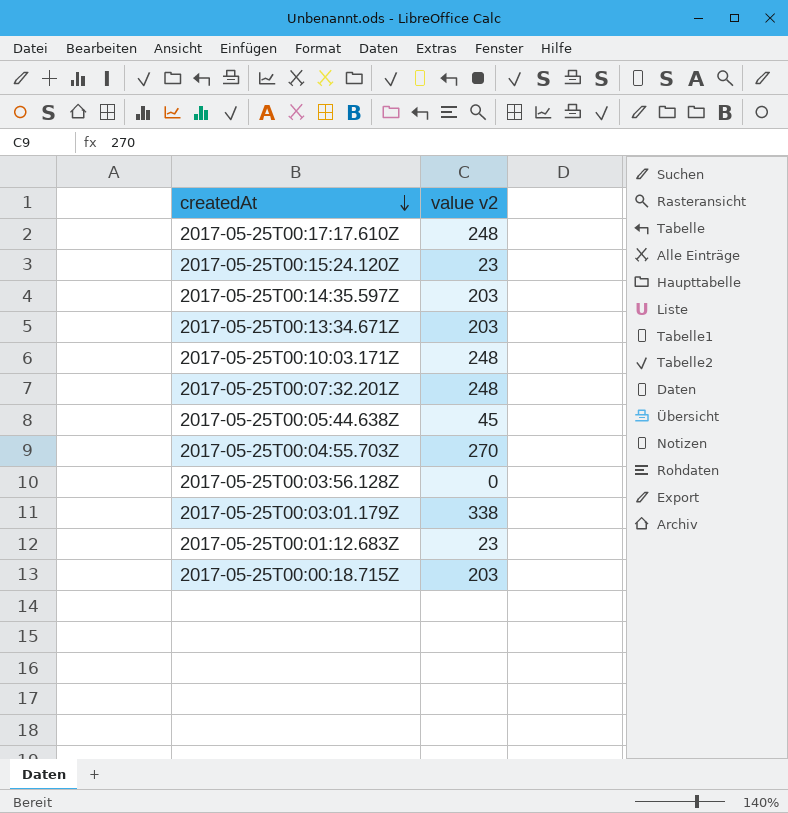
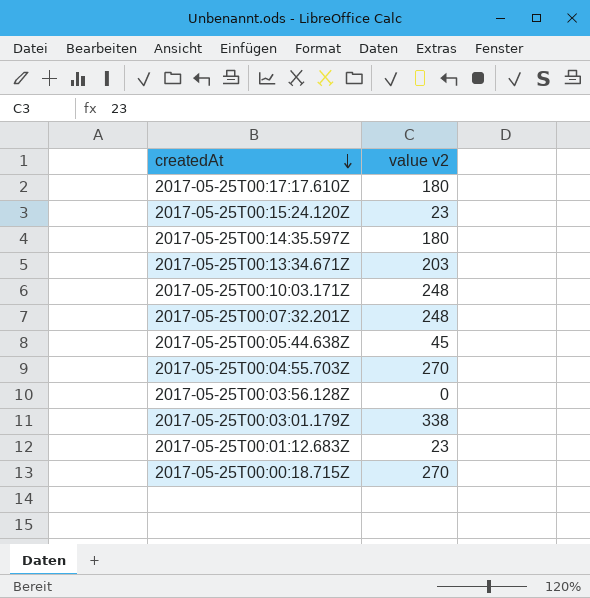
2017-05-25T00:17:17.610Z | value v2: 248 -> 180
2017-05-25T00:14:35.597Z | value v2: 203 -> 180
2017-05-25T00:00:18.715Z | value v2: 203 -> 270

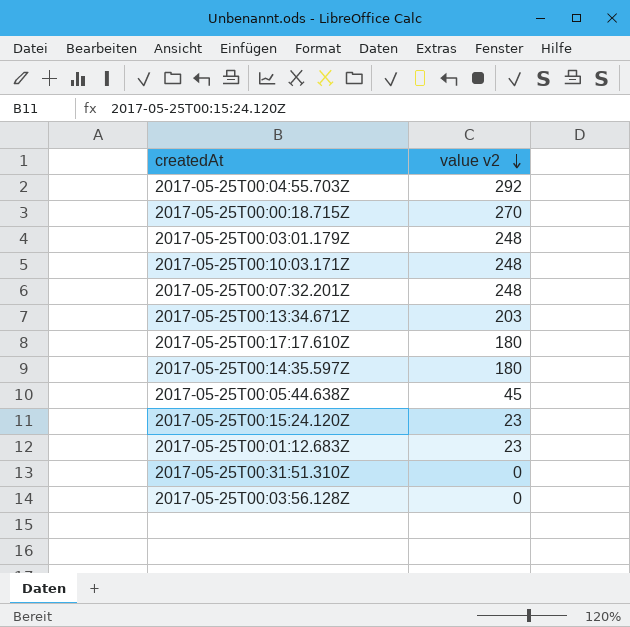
row order: createdAt descending -> value v2 descending
2017-05-25T00:04:55.703Z | value v2: 270 -> 292
2017-05-25T00:03:01.179Z | value v2: 338 -> 248
row 2017-05-25T00:31:51.310Z: none -> 0

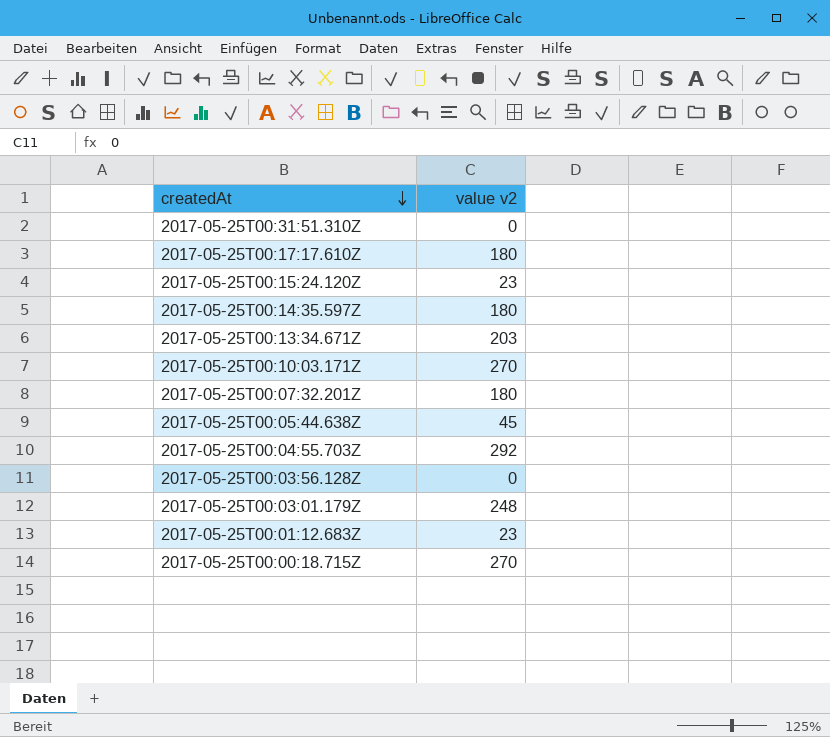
row order: value v2 descending -> createdAt descending
2017-05-25T00:10:03.171Z | value v2: 248 -> 270
2017-05-25T00:07:32.201Z | value v2: 248 -> 180

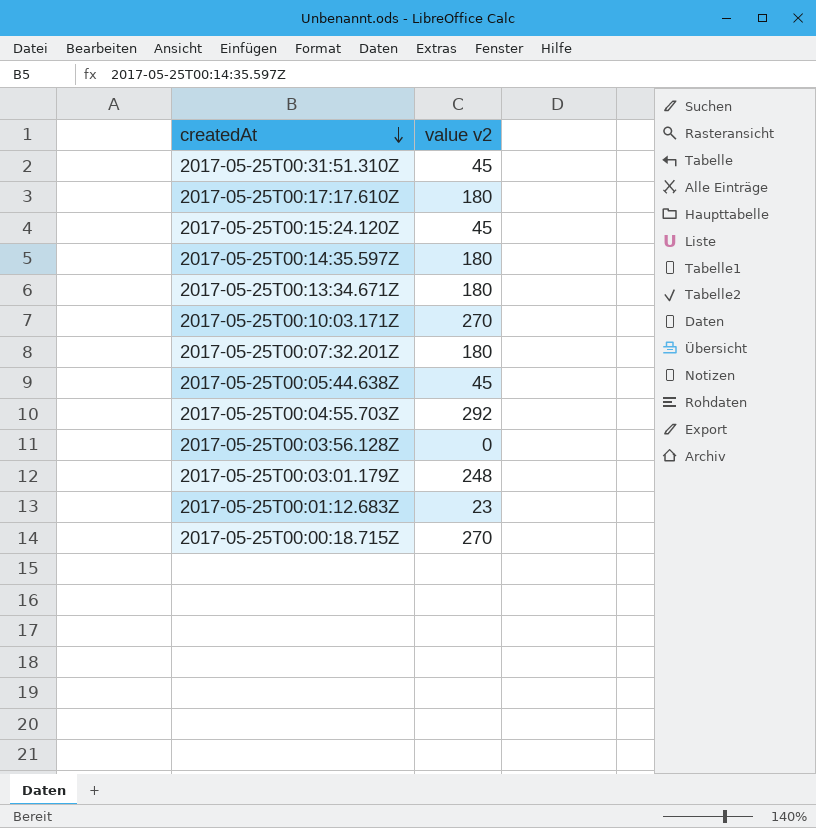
2017-05-25T00:31:51.310Z | value v2: 0 -> 45
2017-05-25T00:15:24.120Z | value v2: 23 -> 45
2017-05-25T00:13:34.671Z | value v2: 203 -> 180

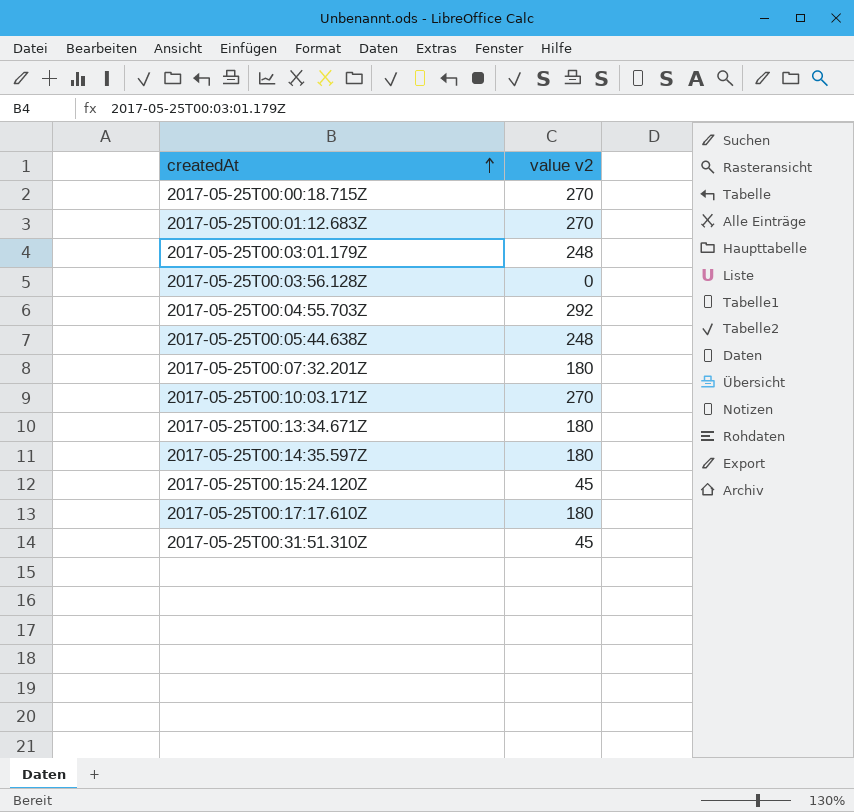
row order: createdAt descending -> createdAt ascending
2017-05-25T00:01:12.683Z | value v2: 23 -> 270
2017-05-25T00:05:44.638Z | value v2: 45 -> 248

